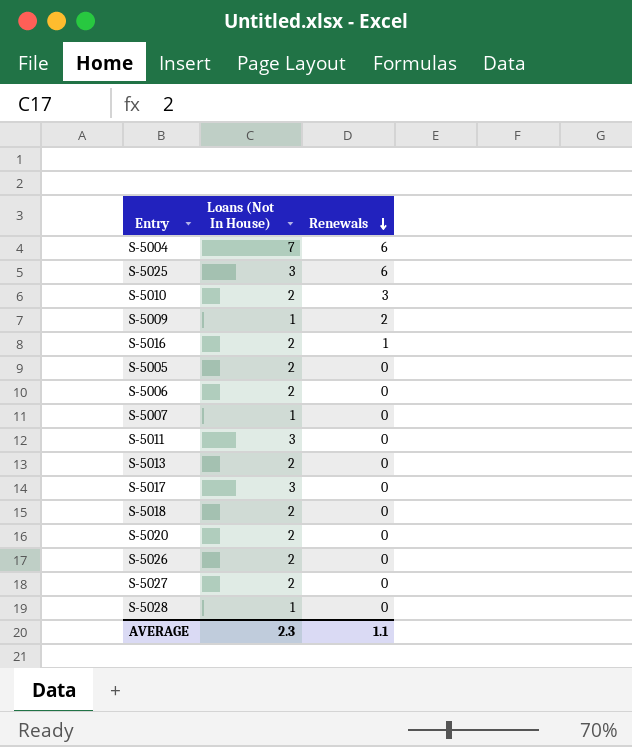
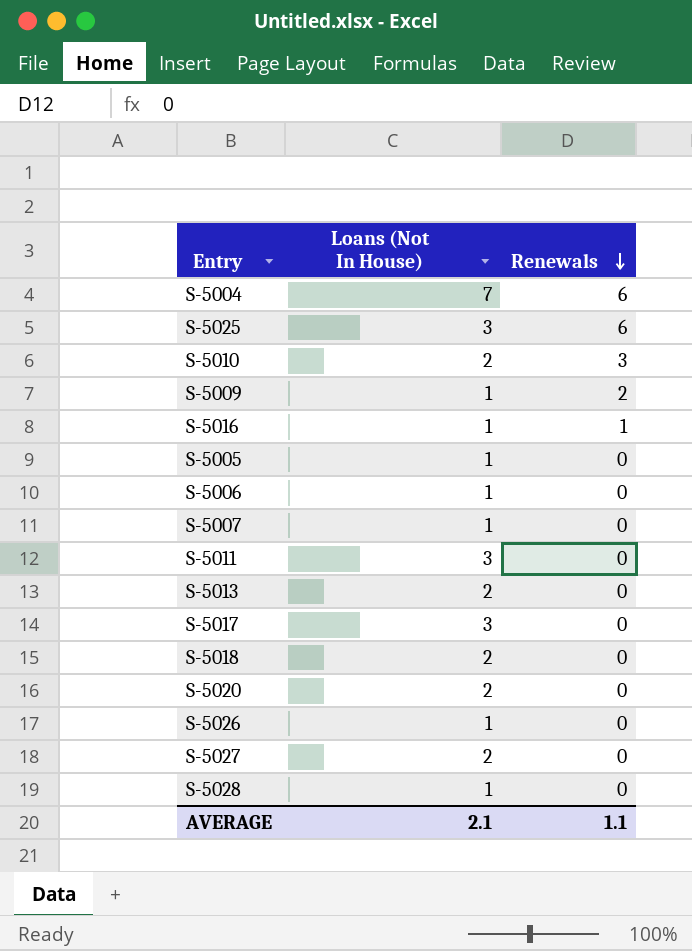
S-5016 | Loans (Not In House): 2 -> 1
S-5005 | Loans (Not In House): 2 -> 1
S-5006 | Loans (Not In House): 2 -> 1
S-5026 | Loans (Not In House): 2 -> 1
AVERAGE | Loans (Not In House): 2.3 -> 2.1

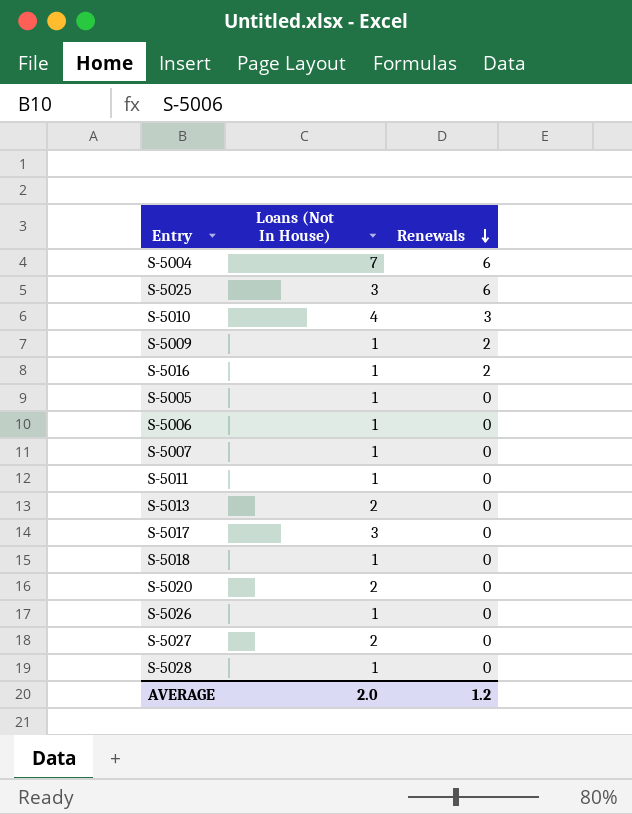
S-5010 | Loans (Not In House): 2 -> 4
S-5016 | Renewals: 1 -> 2
S-5011 | Loans (Not In House): 3 -> 1
S-5018 | Loans (Not In House): 2 -> 1
AVERAGE | Loans (Not In House): 2.1 -> 2.0
AVERAGE | Renewals: 1.1 -> 1.2

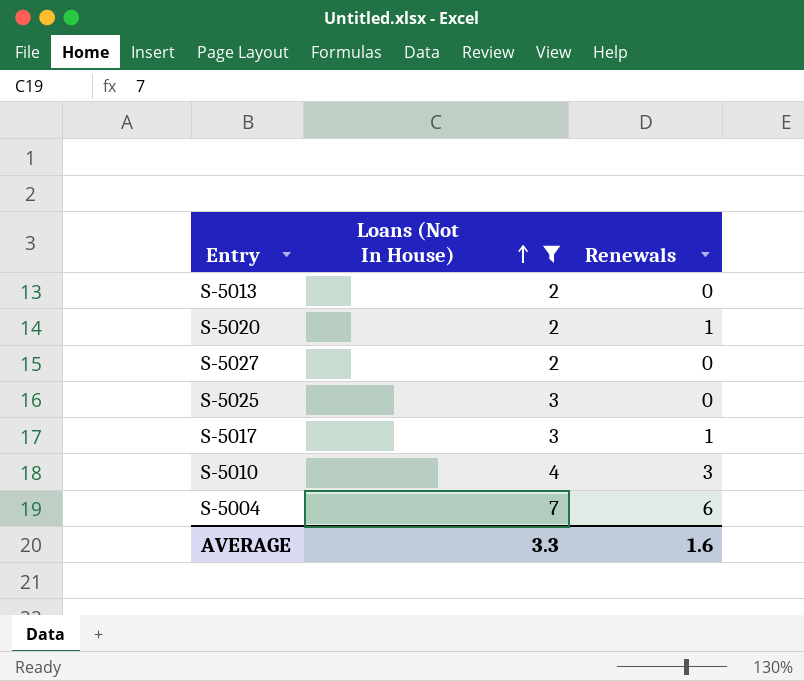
filter: none -> Loans (Not In House) != 1
row order: Renewals descending -> Loans (Not In House) ascending
S-5020 | Renewals: 0 -> 1
S-5025 | Renewals: 6 -> 0
S-5017 | Renewals: 0 -> 1
AVERAGE | Loans (Not In House): 2.0 -> 3.3
AVERAGE | Renewals: 1.2 -> 1.6

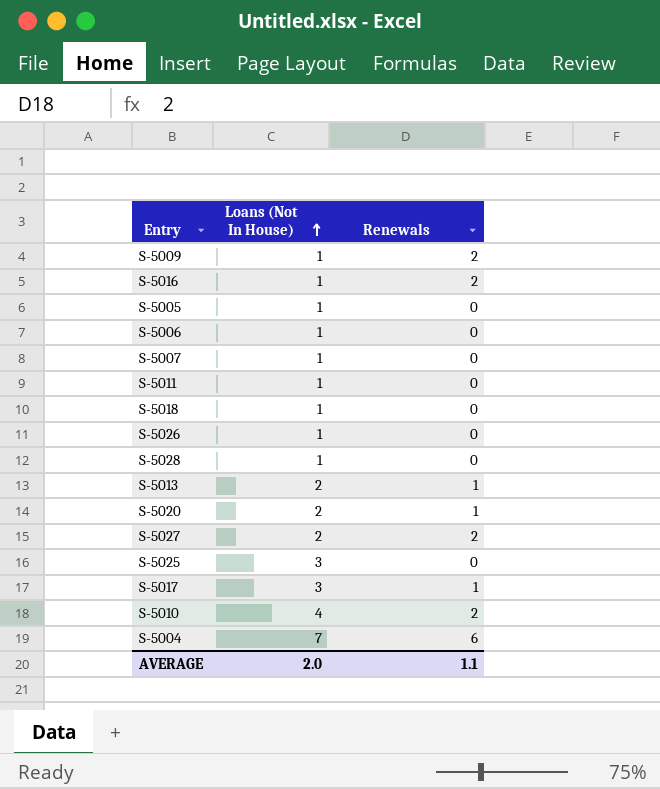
filter: Loans (Not In House) != 1 -> none
S-5013 | Renewals: 0 -> 1
S-5027 | Renewals: 0 -> 2
S-5010 | Renewals: 3 -> 2
AVERAGE | Loans (Not In House): 3.3 -> 2.0
AVERAGE | Renewals: 1.6 -> 1.1

